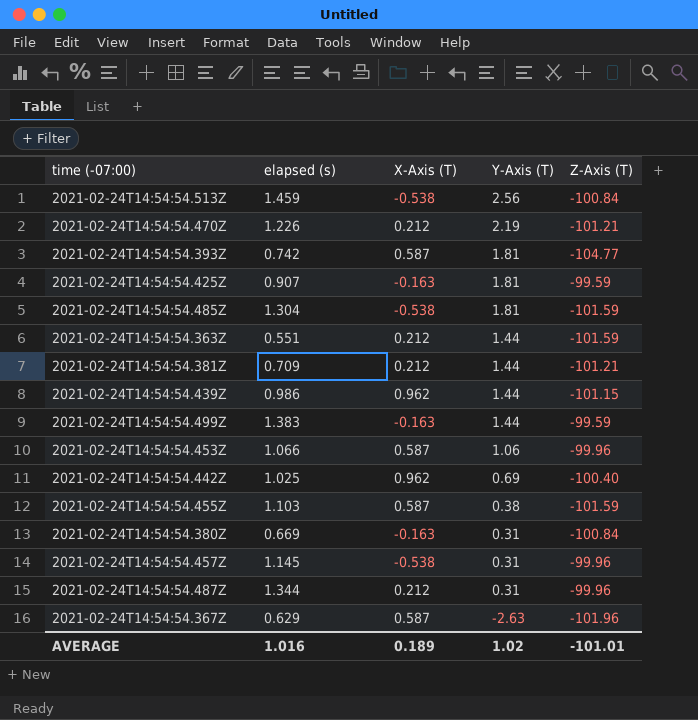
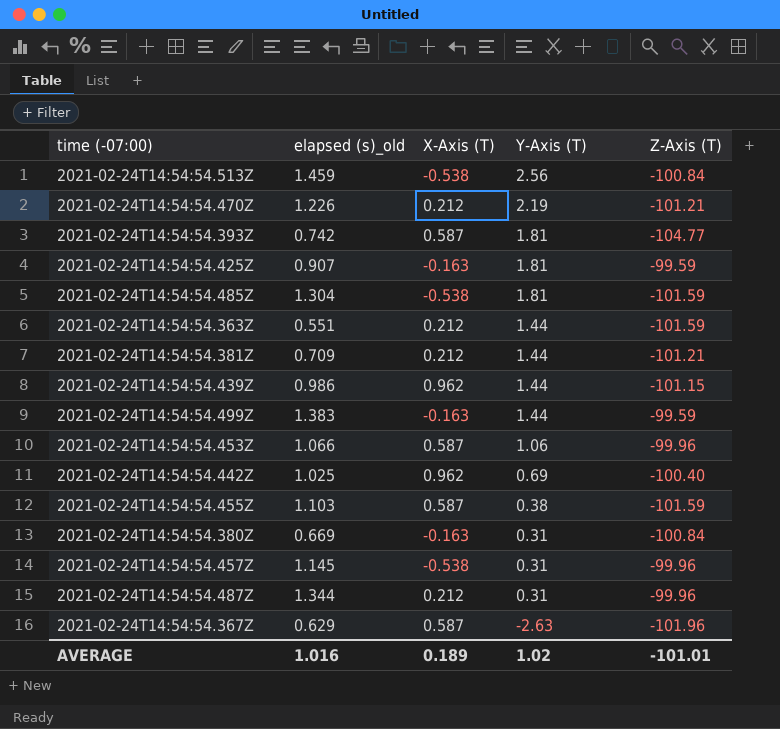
column name: elapsed (s) -> elapsed (s)_old

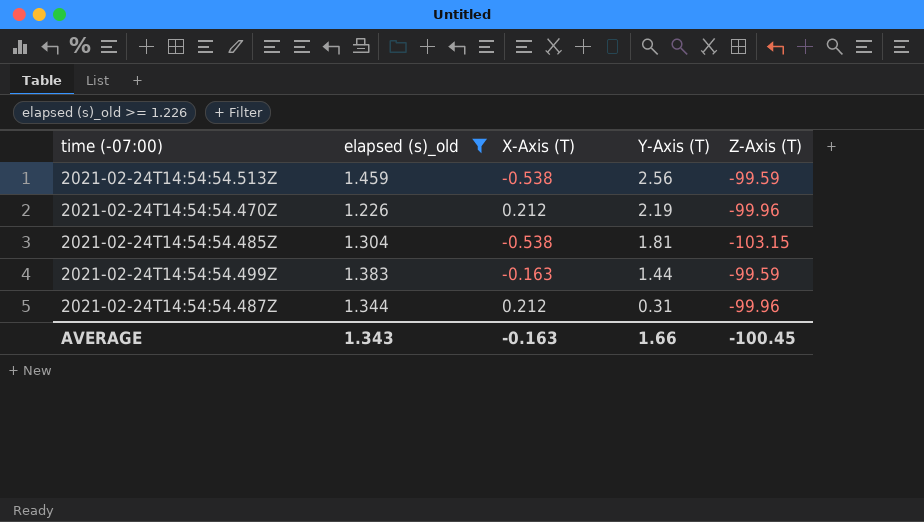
filter: none -> elapsed (s)_old >= 1.226
2021-02-24T14:54:54.513Z | Z-Axis (T): -100.84 -> -99.59
2021-02-24T14:54:54.470Z | Z-Axis (T): -101.21 -> -99.96
2021-02-24T14:54:54.485Z | Z-Axis (T): -101.59 -> -103.15
AVERAGE | elapsed (s)_old: 1.016 -> 1.343
AVERAGE | X-Axis (T): 0.189 -> -0.163
AVERAGE | Y-Axis (T): 1.02 -> 1.66
AVERAGE | Z-Axis (T): -101.01 -> -100.45

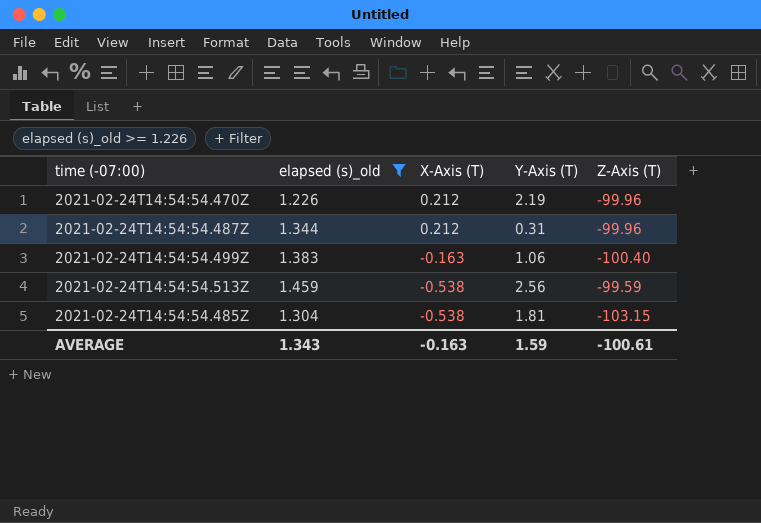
row order: Y-Axis (T) descending -> X-Axis (T) descending
2021-02-24T14:54:54.499Z | Y-Axis (T): 1.44 -> 1.06
2021-02-24T14:54:54.499Z | Z-Axis (T): -99.59 -> -100.40
AVERAGE | Y-Axis (T): 1.66 -> 1.59
AVERAGE | Z-Axis (T): -100.45 -> -100.61

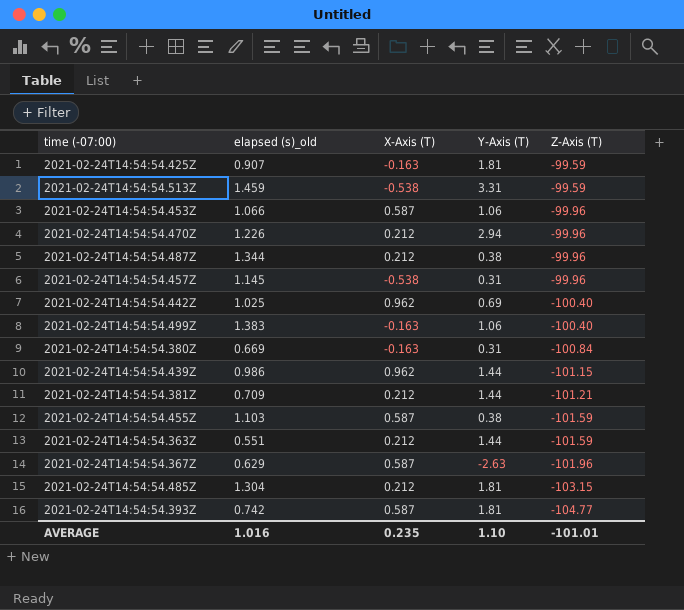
filter: elapsed (s)_old >= 1.226 -> none
row order: X-Axis (T) descending -> Z-Axis (T) descending
2021-02-24T14:54:54.513Z | Y-Axis (T): 2.56 -> 3.31
2021-02-24T14:54:54.470Z | Y-Axis (T): 2.19 -> 2.94
2021-02-24T14:54:54.487Z | Y-Axis (T): 0.31 -> 0.38
2021-02-24T14:54:54.485Z | X-Axis (T): -0.538 -> 0.212
AVERAGE | elapsed (s)_old: 1.343 -> 1.016
AVERAGE | X-Axis (T): -0.163 -> 0.235
AVERAGE | Y-Axis (T): 1.59 -> 1.10
AVERAGE | Z-Axis (T): -100.61 -> -101.01

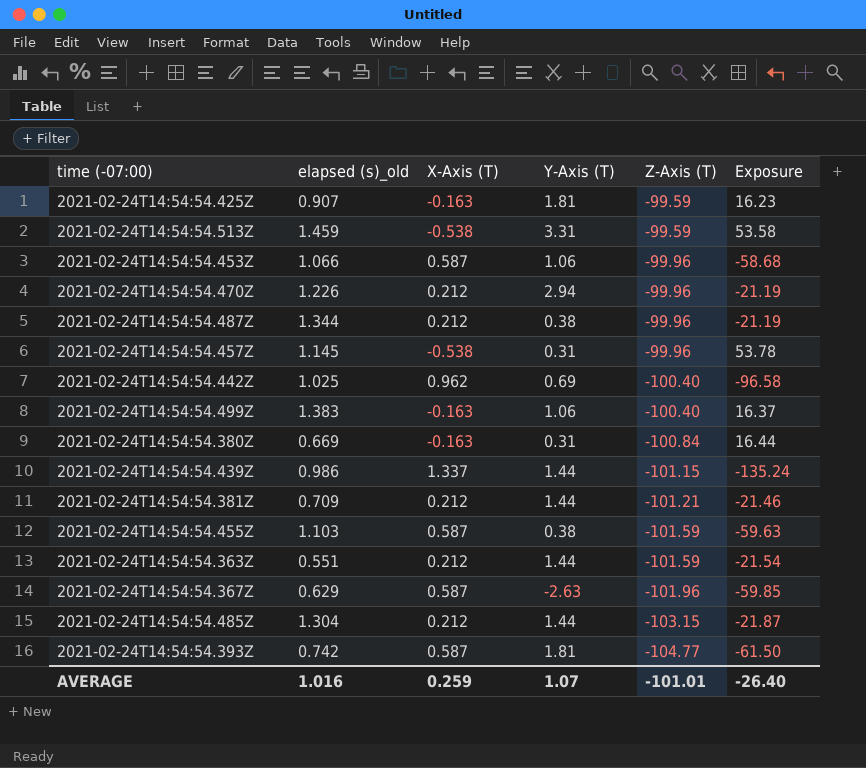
column Exposure | formula: none -> [X-Axis (T)] * [Z-Axis (T)]
2021-02-24T14:54:54.439Z | X-Axis (T): 0.962 -> 1.337
2021-02-24T14:54:54.485Z | Y-Axis (T): 1.81 -> 1.44
AVERAGE | X-Axis (T): 0.235 -> 0.259
AVERAGE | Y-Axis (T): 1.10 -> 1.07

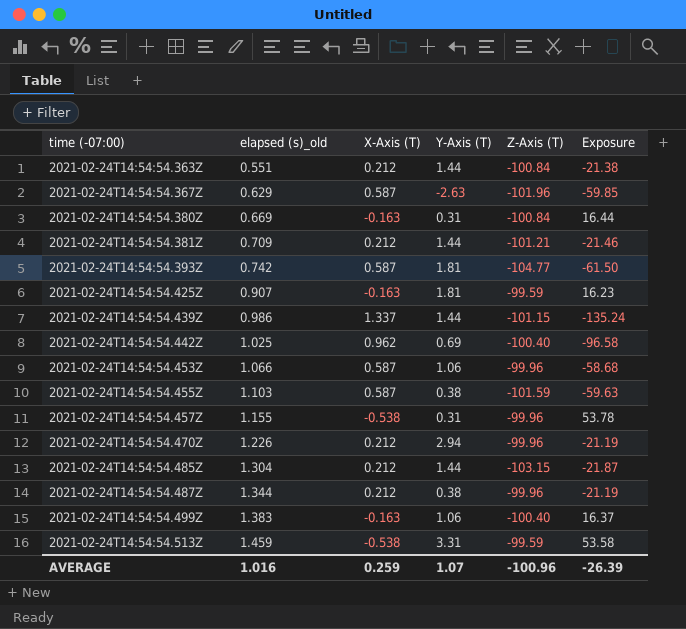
row order: Z-Axis (T) descending -> time (-07:00) ascending
2021-02-24T14:54:54.363Z | Z-Axis (T): -101.59 -> -100.84
2021-02-24T14:54:54.363Z | Exposure: -21.54 -> -21.38
2021-02-24T14:54:54.457Z | elapsed (s)_old: 1.145 -> 1.155
AVERAGE | Z-Axis (T): -101.01 -> -100.96
AVERAGE | Exposure: -26.40 -> -26.39

